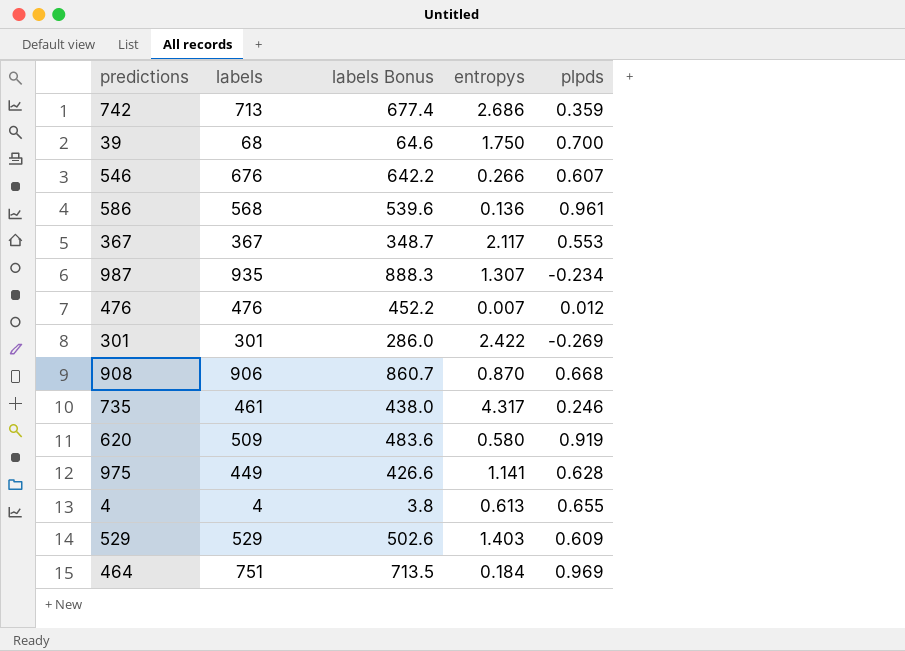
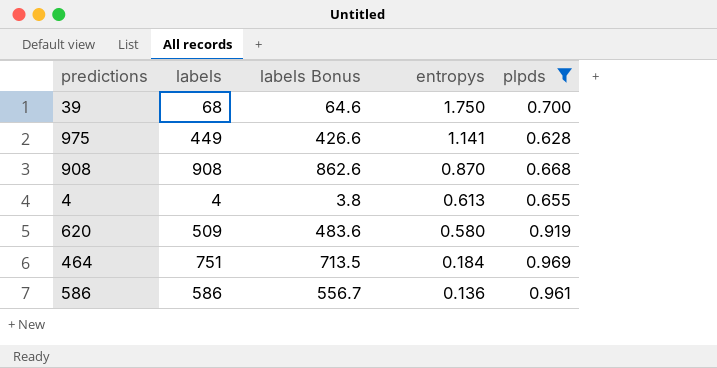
filter: none -> plpds >= 0.628
row order: none -> entropys descending
908 | labels: 906 -> 908
908 | labels Bonus: 860.7 -> 862.6
586 | labels: 568 -> 586
586 | labels Bonus: 539.6 -> 556.7

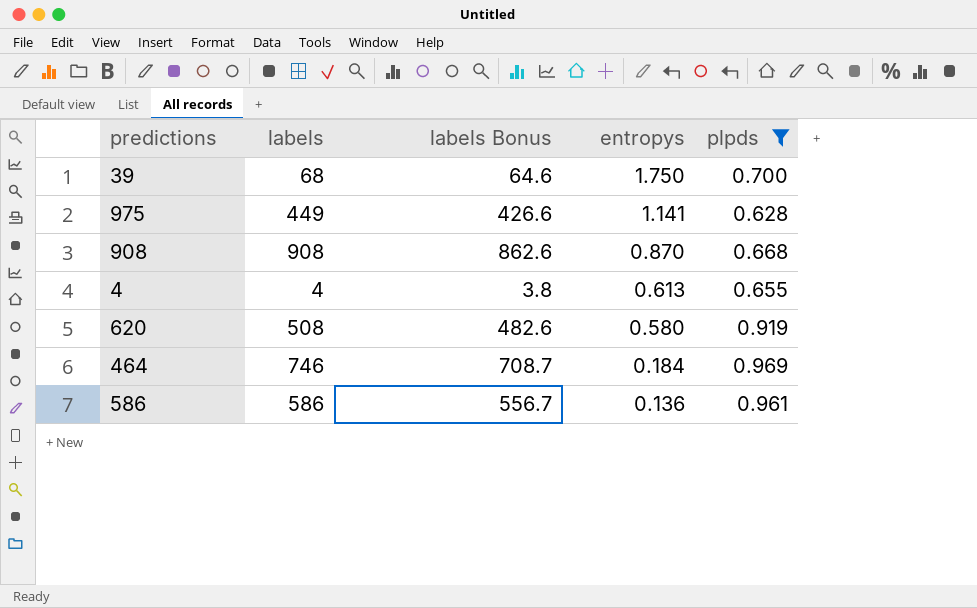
620 | labels: 509 -> 508
620 | labels Bonus: 483.6 -> 482.6
464 | labels: 751 -> 746
464 | labels Bonus: 713.5 -> 708.7

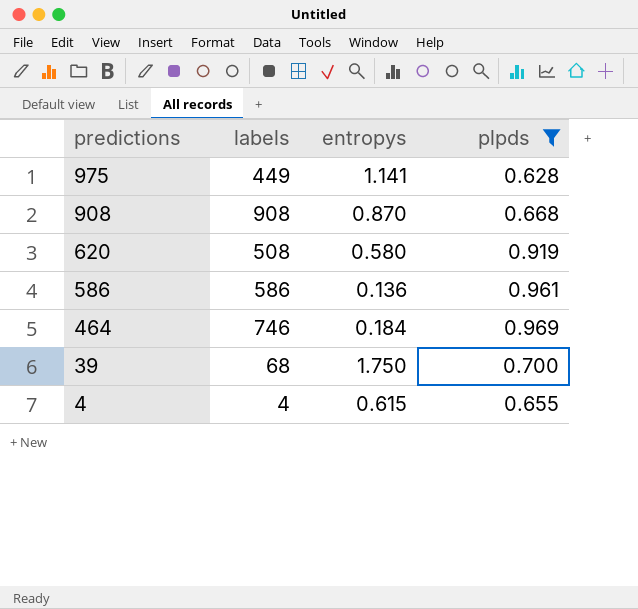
row order: entropys descending -> predictions descending
column labels Bonus | formula: [labels] * 0.95 -> none
4 | entropys: 0.613 -> 0.615

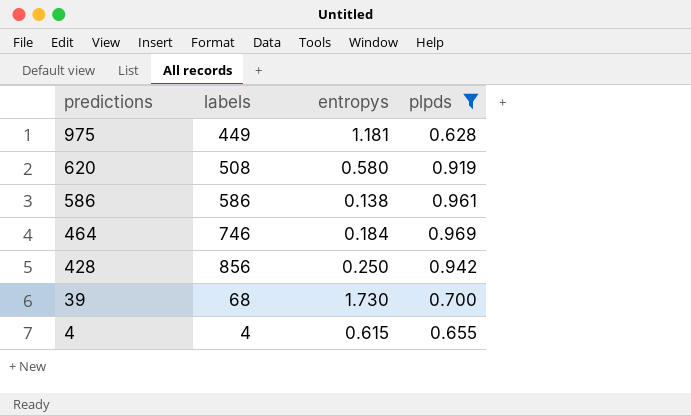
row 908: 908 | 0.870 | 0.668 -> none
975 | entropys: 1.141 -> 1.181
586 | entropys: 0.136 -> 0.138
row 428: none -> 856 | 0.250 | 0.942
39 | entropys: 1.750 -> 1.730

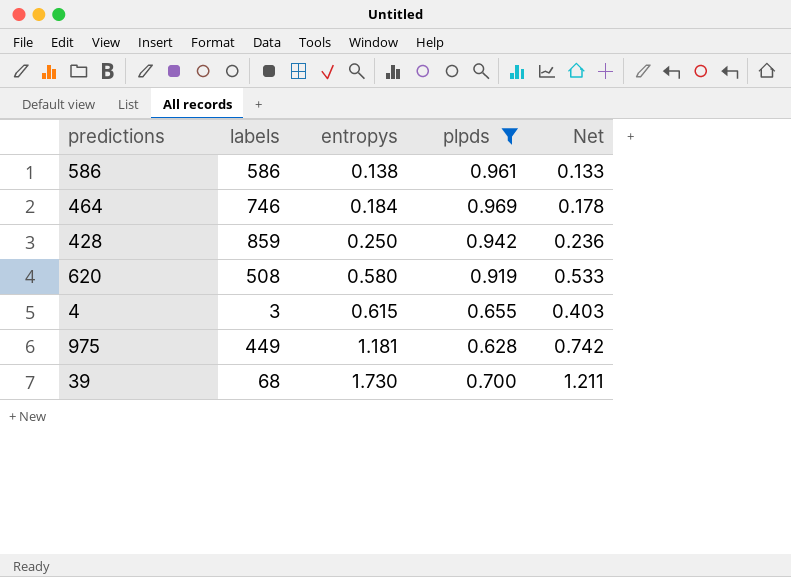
row order: predictions descending -> entropys ascending
column Net | formula: none -> [entropys] * [plpds]
428 | labels: 856 -> 859
4 | labels: 4 -> 3

